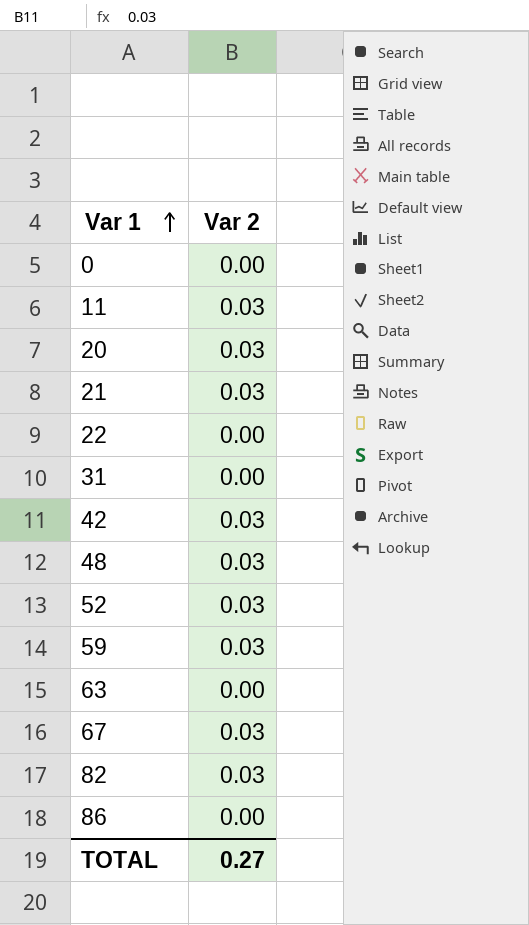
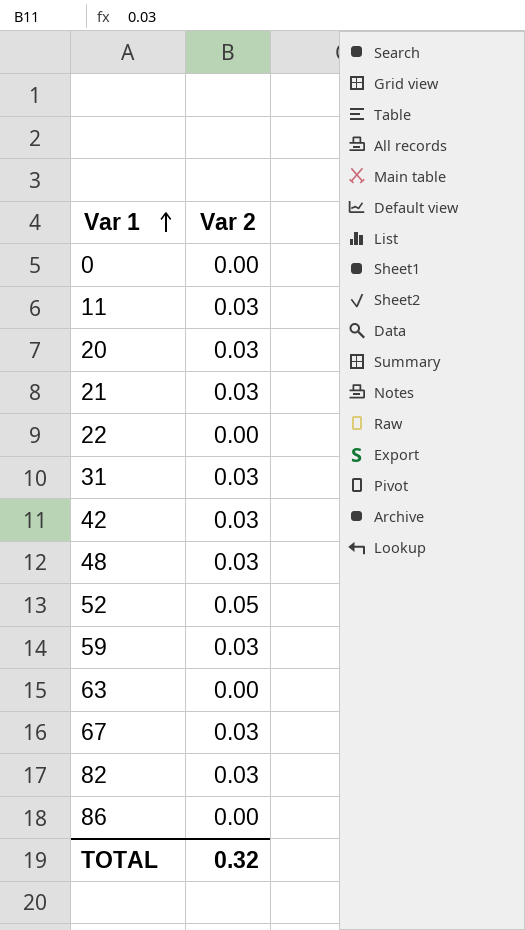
31 | Var 2: 0.00 -> 0.03
52 | Var 2: 0.03 -> 0.05
TOTAL | Var 2: 0.27 -> 0.32

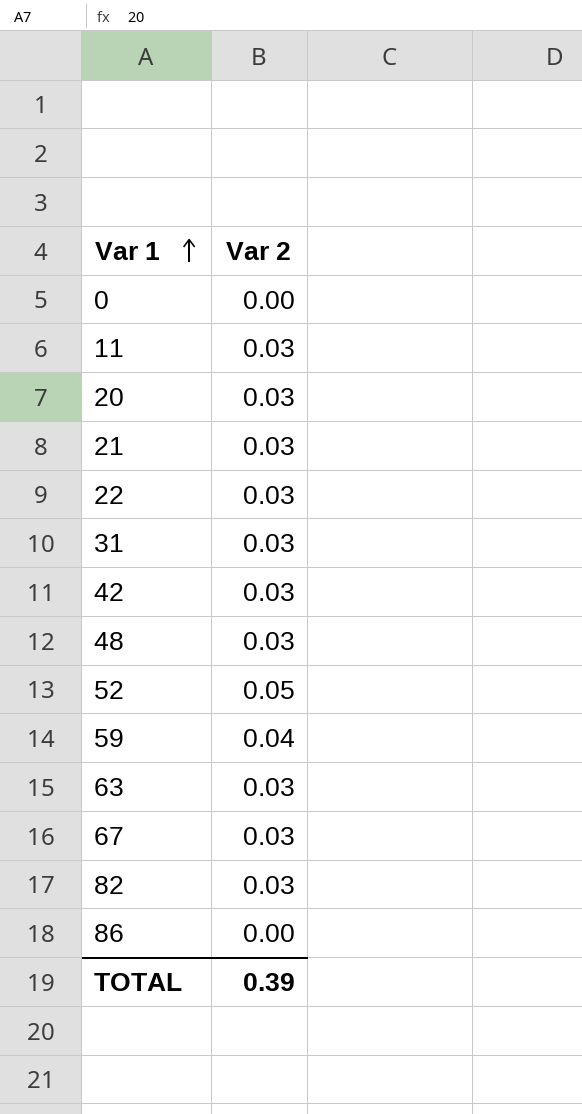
22 | Var 2: 0.00 -> 0.03
59 | Var 2: 0.03 -> 0.04
63 | Var 2: 0.00 -> 0.03
TOTAL | Var 2: 0.32 -> 0.39

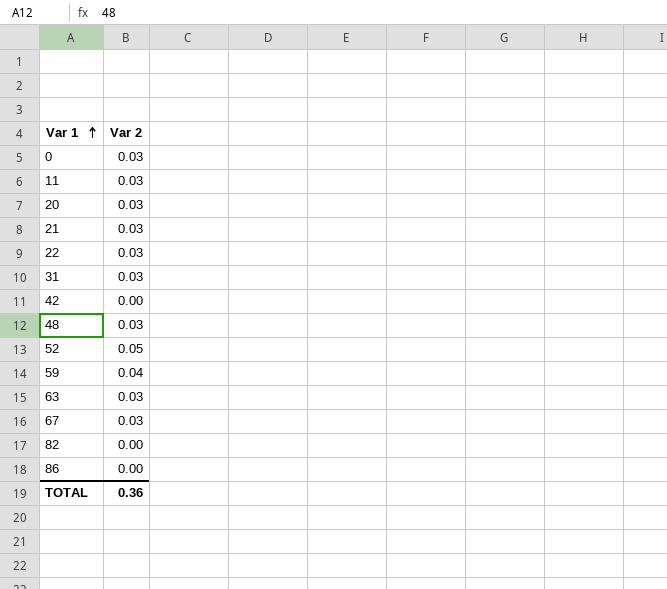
0 | Var 2: 0.00 -> 0.03
42 | Var 2: 0.03 -> 0.00
82 | Var 2: 0.03 -> 0.00
TOTAL | Var 2: 0.39 -> 0.36

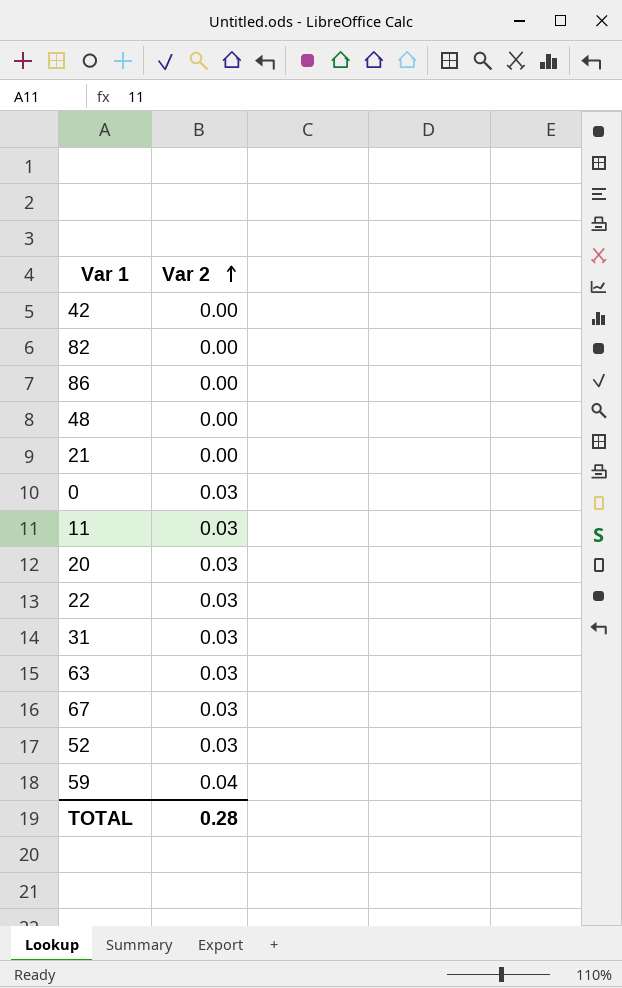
row order: Var 1 ascending -> Var 2 ascending
48 | Var 2: 0.03 -> 0.00
21 | Var 2: 0.03 -> 0.00
52 | Var 2: 0.05 -> 0.03
TOTAL | Var 2: 0.36 -> 0.28

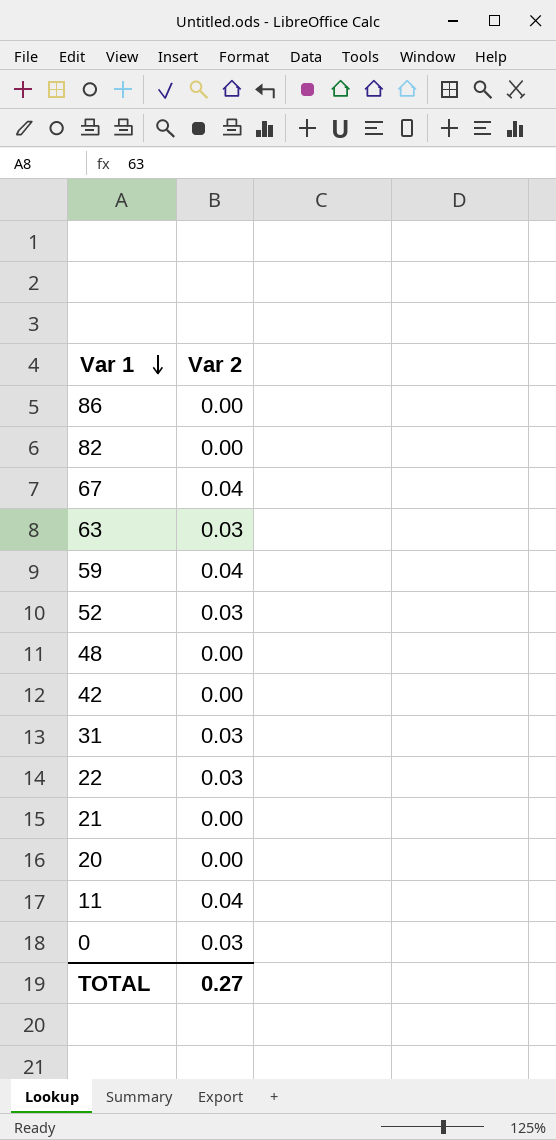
row order: Var 2 ascending -> Var 1 descending
67 | Var 2: 0.03 -> 0.04
20 | Var 2: 0.03 -> 0.00
11 | Var 2: 0.03 -> 0.04
TOTAL | Var 2: 0.28 -> 0.27

